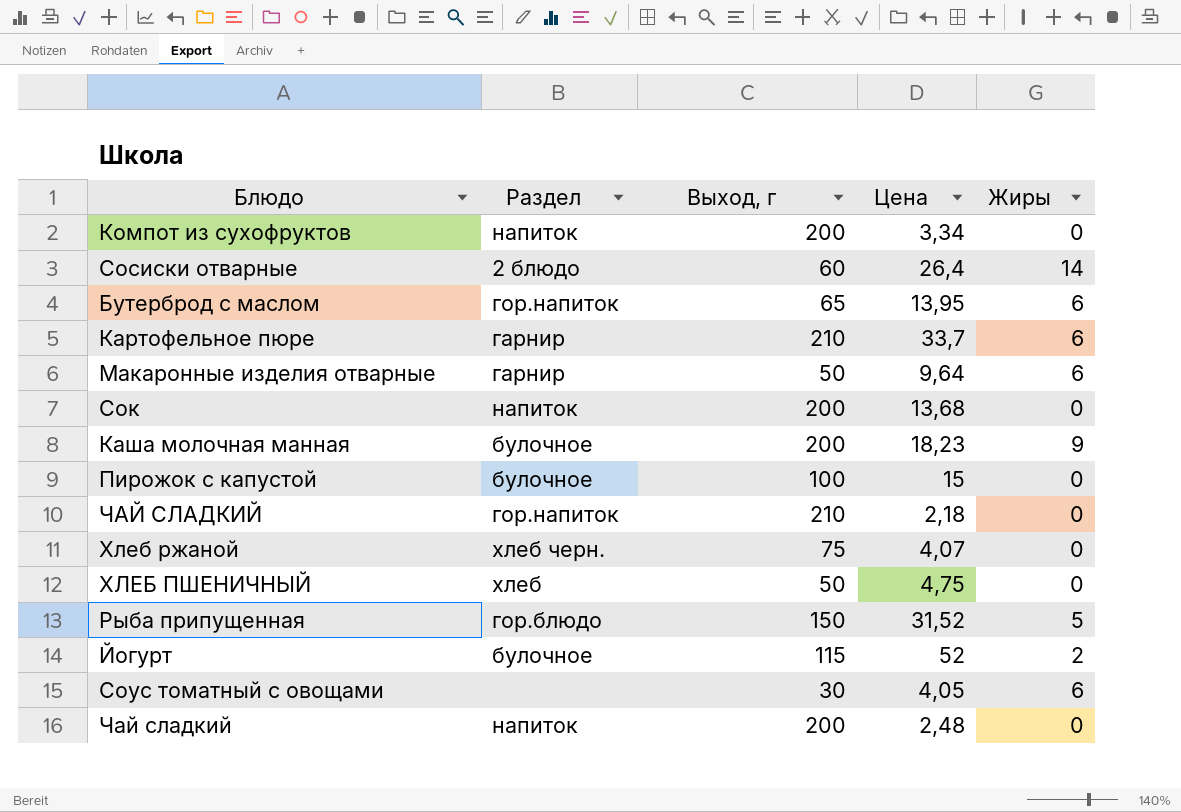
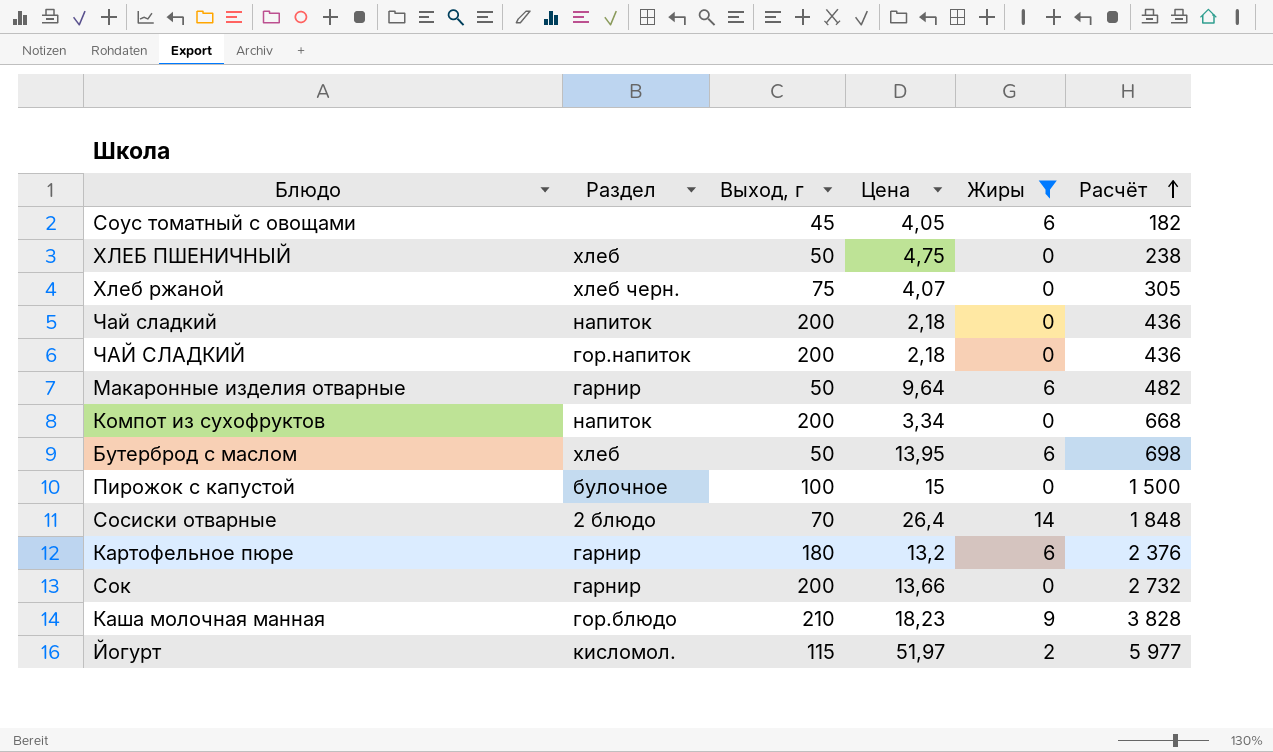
filter: none -> Жиры != 5
row order: none -> Расчёт ascending
column Расчёт | formula: none -> [Выход, г] * [Цена]
Соус томатный с овощами | Выход, г: 30 -> 45
Чай сладкий | Цена: 2,48 -> 2,18
ЧАЙ СЛАДКИЙ | Выход, г: 210 -> 200
Бутерброд с маслом | Раздел: гор.напиток -> хлеб
Бутерброд с маслом | Выход, г: 65 -> 50
Сосиски отварные | Выход, г: 60 -> 70
Картофельное пюре | Выход, г: 210 -> 180
Картофельное пюре | Цена: 33,7 -> 13,2
Сок | Раздел: напиток -> гарнир
Сок | Цена: 13,68 -> 13,66
Каша молочная манная | Раздел: булочное -> гор.блюдо
Каша молочная манная | Выход, г: 200 -> 210
Йогурт | Раздел: булочное -> кисломол.
Йогурт | Цена: 52 -> 51,97

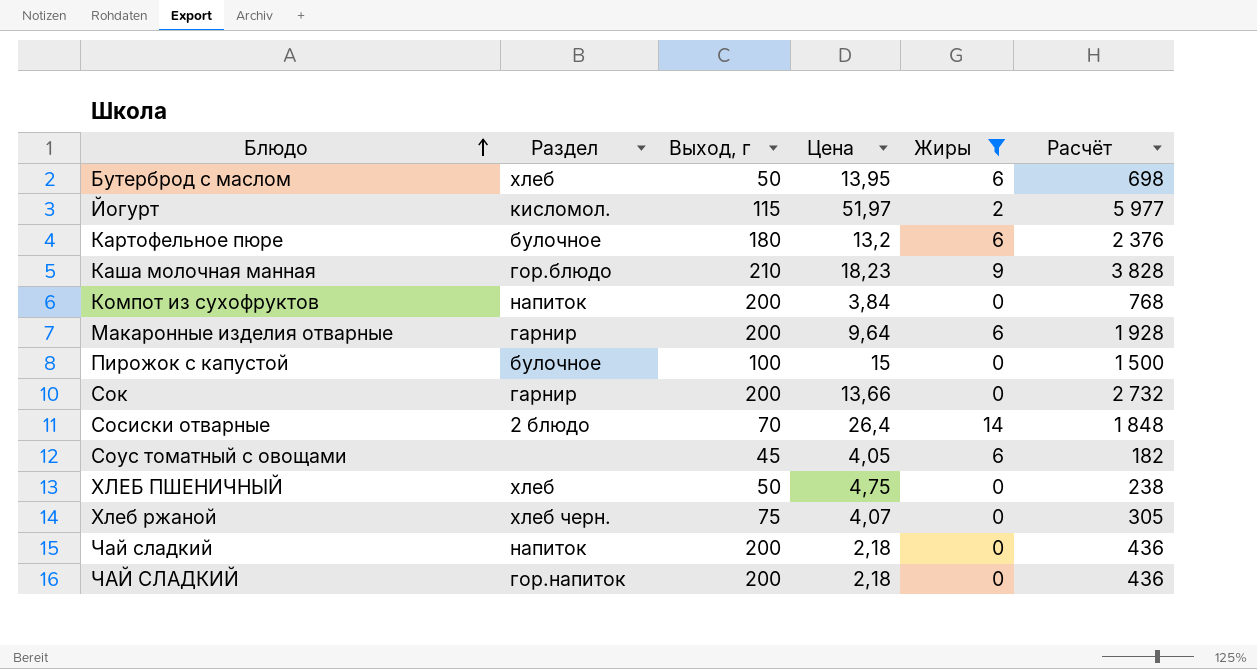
row order: Расчёт ascending -> Блюдо ascending
Картофельное пюре | Раздел: гарнир -> булочное
Компот из сухофруктов | Цена: 3,34 -> 3,84
Компот из сухофруктов | Расчёт: 668 -> 768
Макаронные изделия отварные | Выход, г: 50 -> 200
Макаронные изделия отварные | Расчёт: 482 -> 1 928

